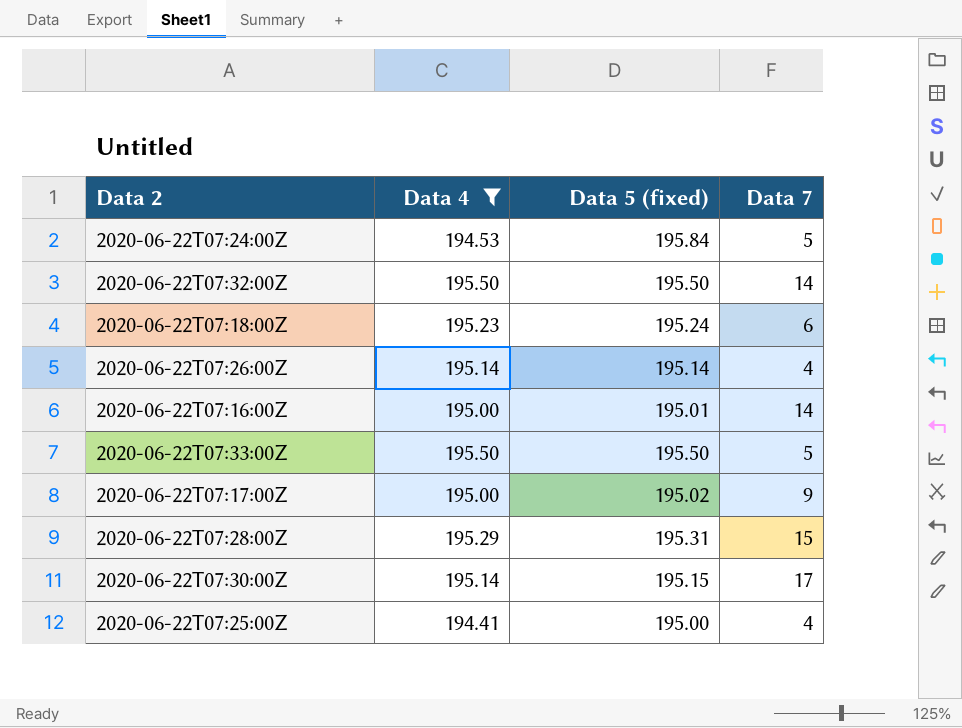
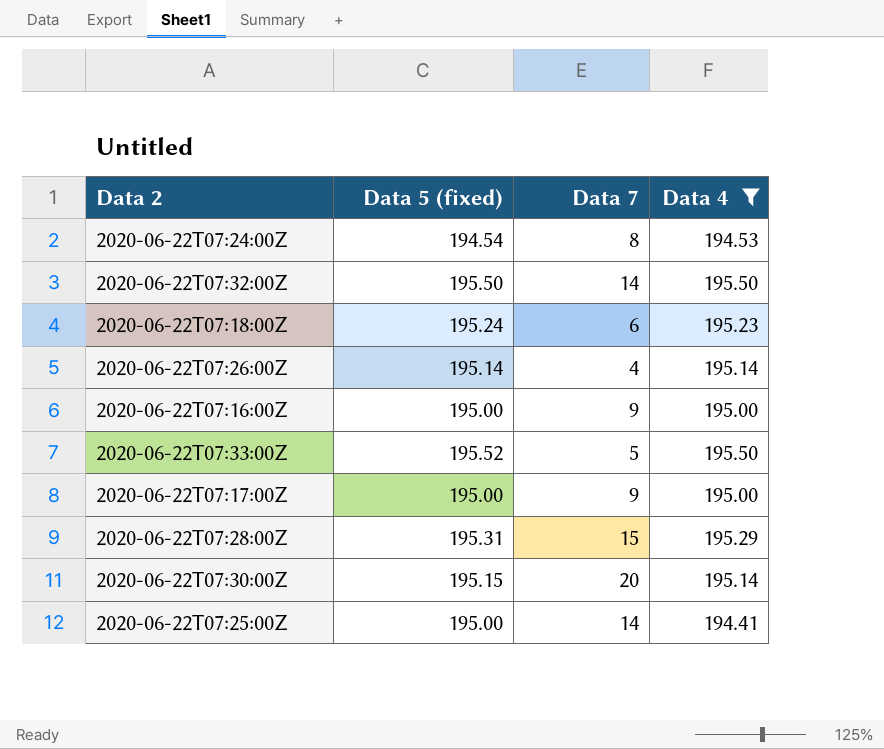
column Data 4 | position: 2 -> 4
2020-06-22T07:24:00Z | Data 5 (fixed): 195.84 -> 194.54
2020-06-22T07:24:00Z | Data 7: 5 -> 8
2020-06-22T07:16:00Z | Data 5 (fixed): 195.01 -> 195.00
2020-06-22T07:16:00Z | Data 7: 14 -> 9
2020-06-22T07:33:00Z | Data 5 (fixed): 195.50 -> 195.52
2020-06-22T07:17:00Z | Data 5 (fixed): 195.02 -> 195.00
2020-06-22T07:30:00Z | Data 7: 17 -> 20
2020-06-22T07:25:00Z | Data 7: 4 -> 14

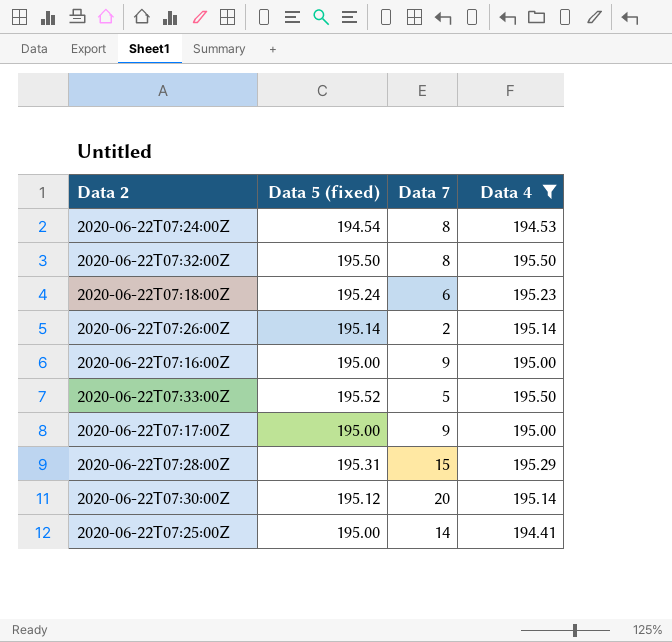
2020-06-22T07:32:00Z | Data 7: 14 -> 8
2020-06-22T07:26:00Z | Data 7: 4 -> 2
2020-06-22T07:30:00Z | Data 5 (fixed): 195.15 -> 195.12

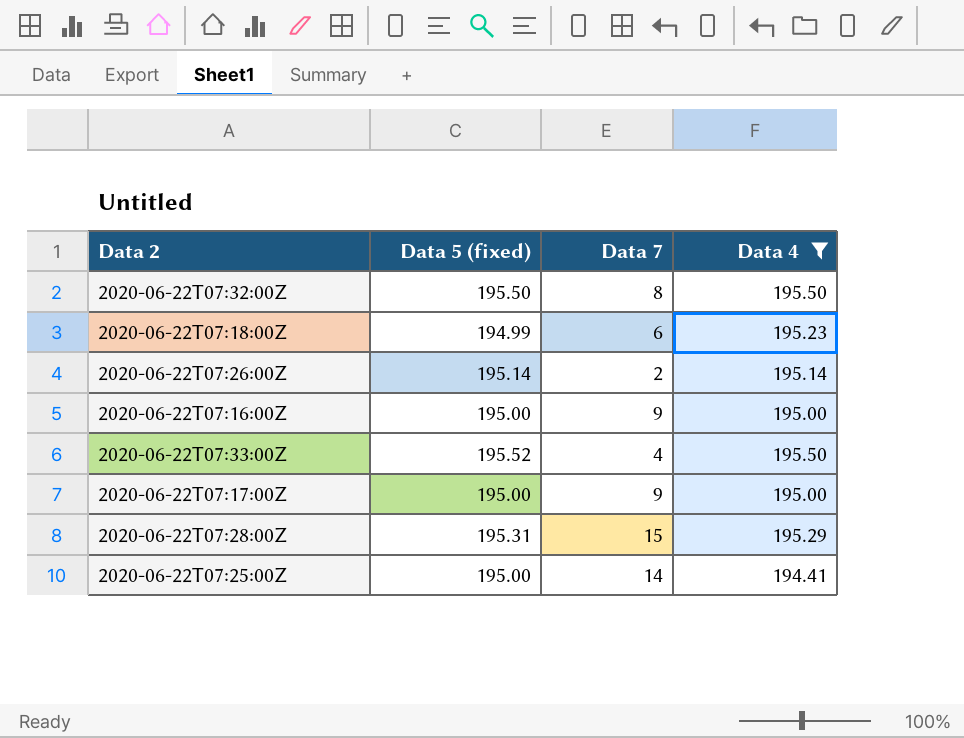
row 2020-06-22T07:24:00Z: 194.54 | 8 | 194.53 -> none
row 2020-06-22T07:30:00Z: 195.12 | 20 | 195.14 -> none
2020-06-22T07:18:00Z | Data 5 (fixed): 195.24 -> 194.99
2020-06-22T07:33:00Z | Data 7: 5 -> 4

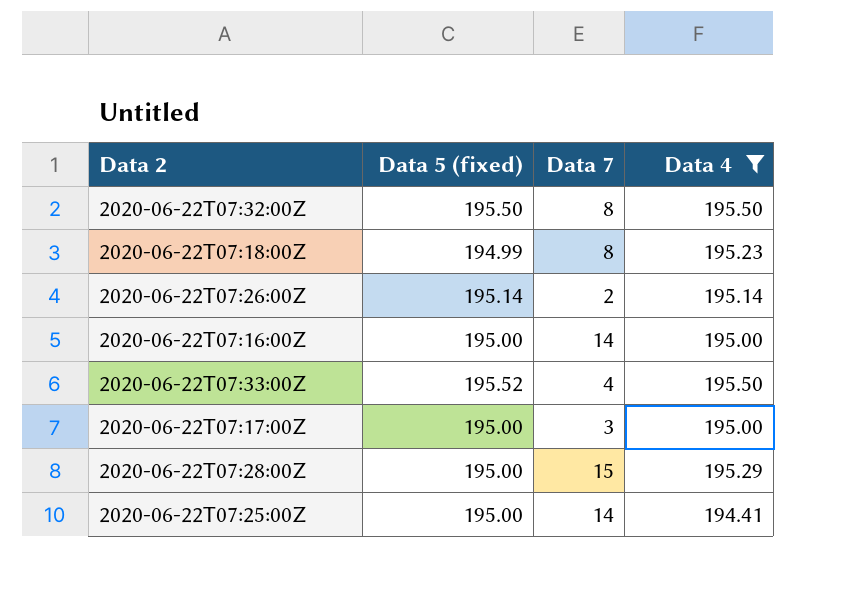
2020-06-22T07:18:00Z | Data 7: 6 -> 8
2020-06-22T07:16:00Z | Data 7: 9 -> 14
2020-06-22T07:17:00Z | Data 7: 9 -> 3
2020-06-22T07:28:00Z | Data 5 (fixed): 195.31 -> 195.00

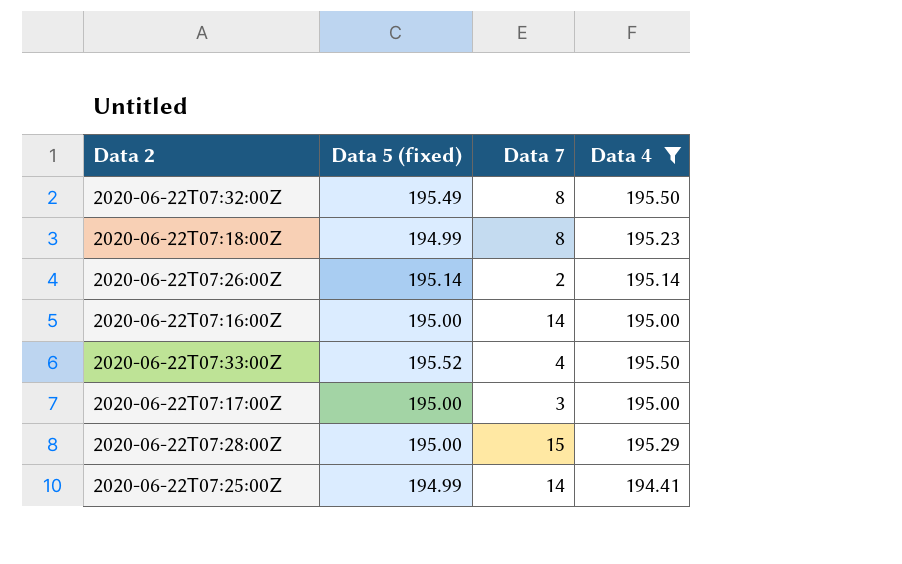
2020-06-22T07:32:00Z | Data 5 (fixed): 195.50 -> 195.49
2020-06-22T07:25:00Z | Data 5 (fixed): 195.00 -> 194.99

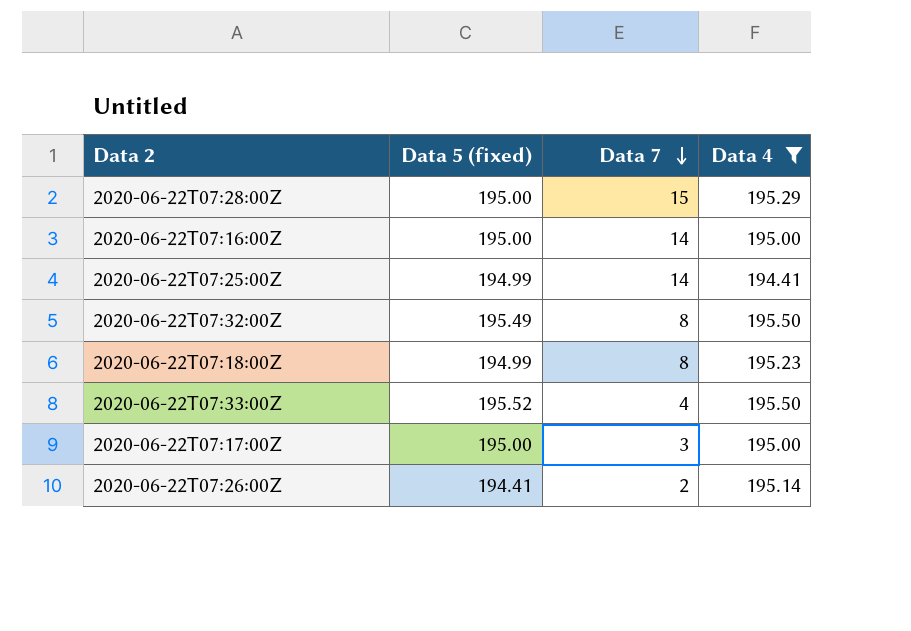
row order: none -> Data 7 descending
2020-06-22T07:26:00Z | Data 5 (fixed): 195.14 -> 194.41

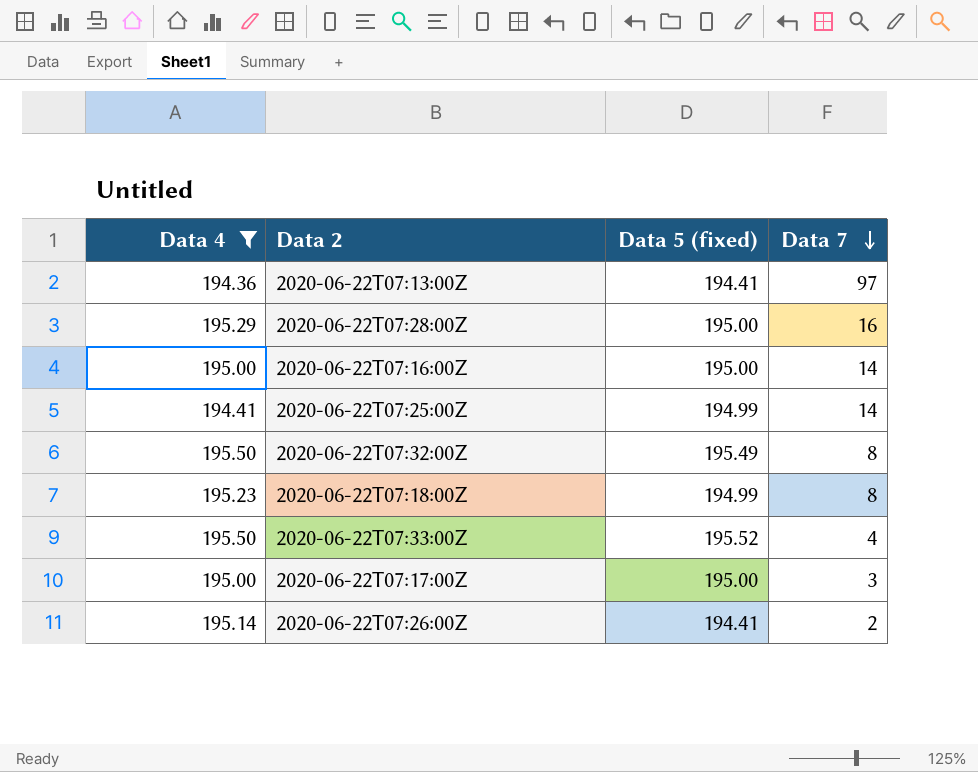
column Data 4 | position: 4 -> 1
row 2020-06-22T07:13:00Z: none -> 194.36 | 194.41 | 97
2020-06-22T07:28:00Z | Data 7: 15 -> 16

